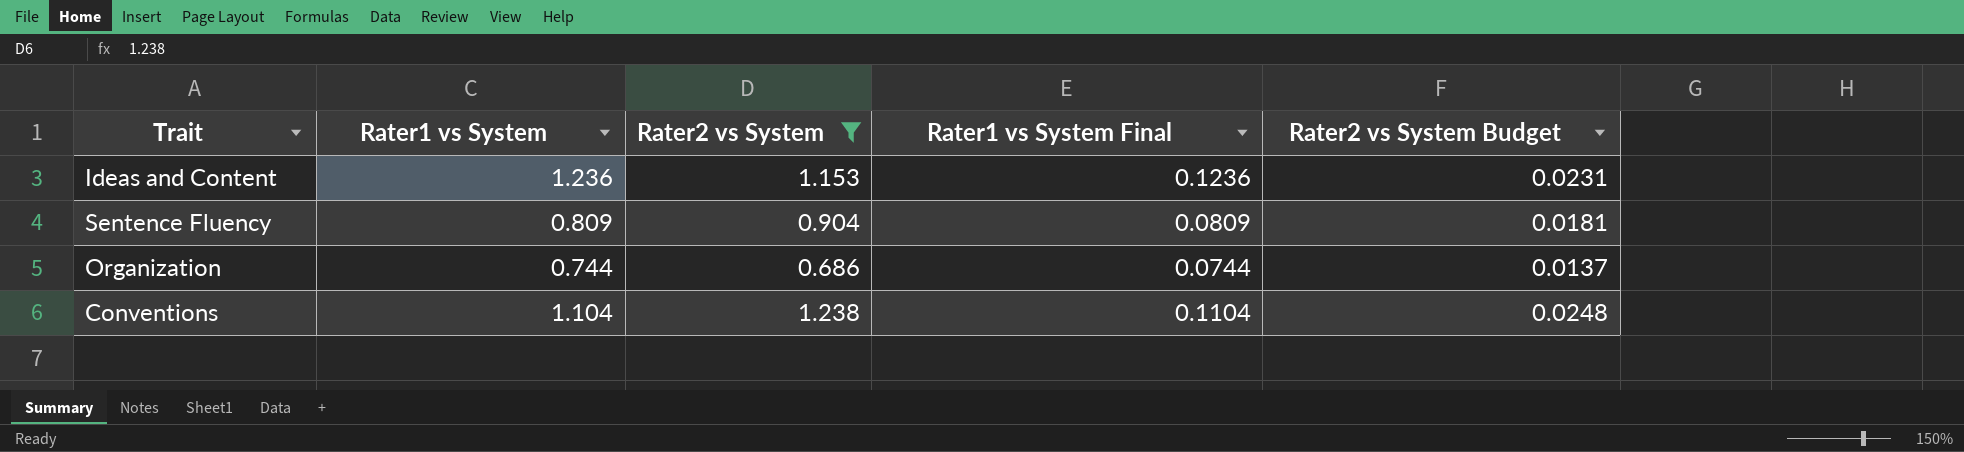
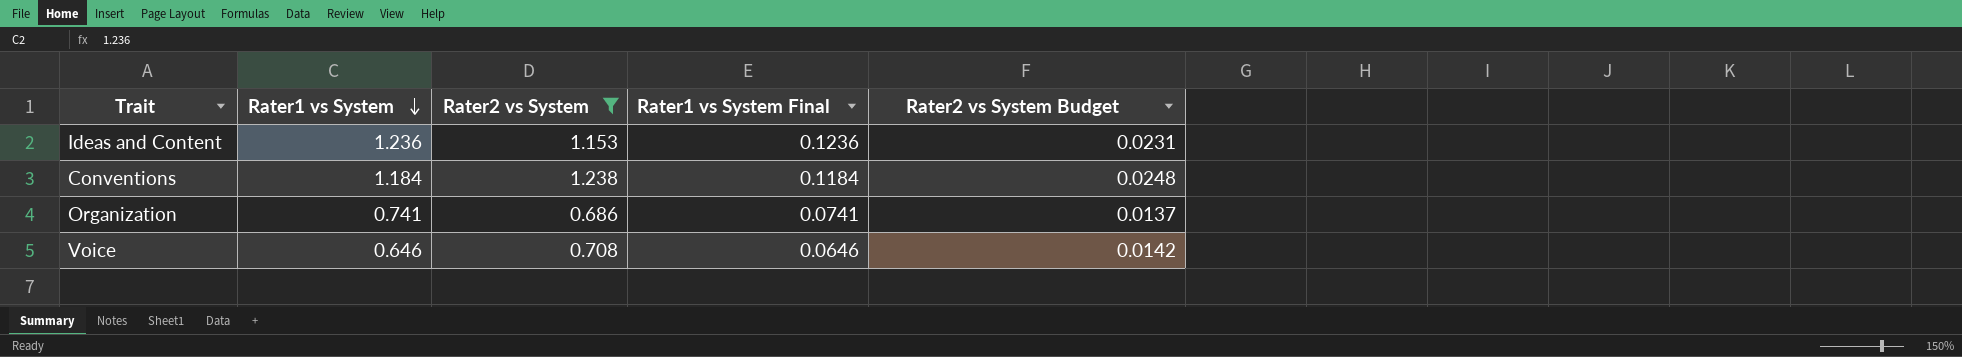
row order: none -> Rater1 vs System descending
row Sentence Fluency: 0.809 | 0.904 | 0.0809 | 0.0181 -> none
Conventions | Rater1 vs System: 1.104 -> 1.184
Conventions | Rater1 vs System Final: 0.1104 -> 0.1184
Organization | Rater1 vs System: 0.744 -> 0.741
Organization | Rater1 vs System Final: 0.0744 -> 0.0741
row Voice: none -> 0.646 | 0.708 | 0.0646 | 0.0142

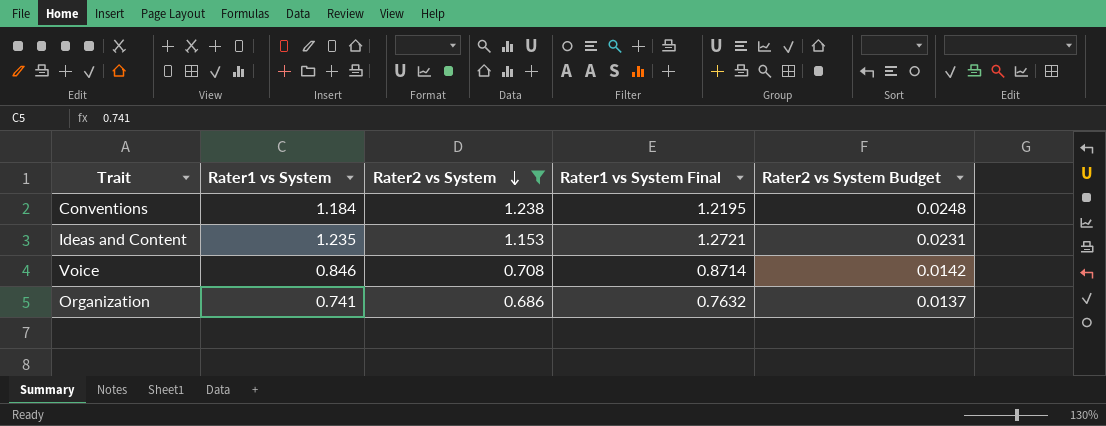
row order: Rater1 vs System descending -> Rater2 vs System descending
column Rater1 vs System Final | formula: [Rater1 vs System] * 0.1 -> [Rater1 vs System] * 1.03
Ideas and Content | Rater1 vs System: 1.236 -> 1.235
Voice | Rater1 vs System: 0.646 -> 0.846

